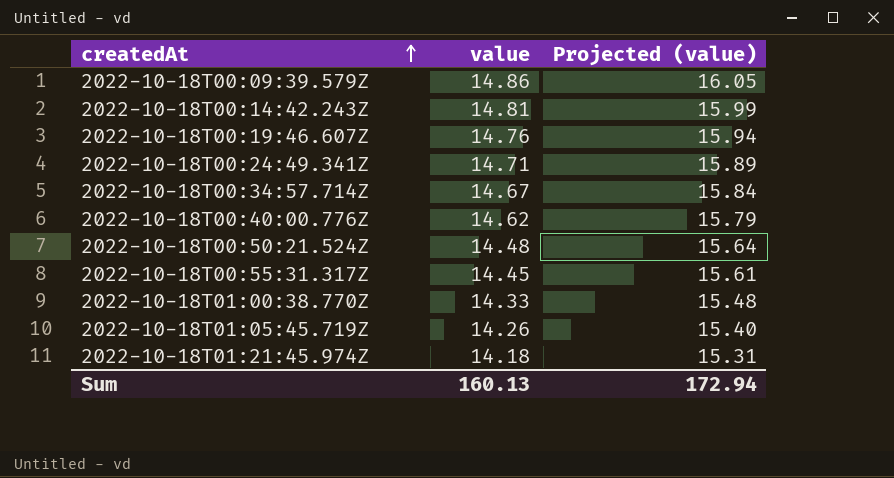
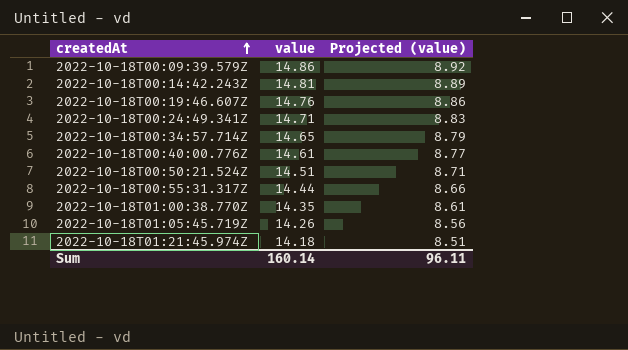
column Projected (value) | formula: [value] * 1.08 -> [value] * 0.6
2022-10-18T00:34:57.714Z | value: 14.67 -> 14.65
2022-10-18T00:40:00.776Z | value: 14.62 -> 14.61
2022-10-18T00:50:21.524Z | value: 14.48 -> 14.51
2022-10-18T00:55:31.317Z | value: 14.45 -> 14.44
2022-10-18T01:00:38.770Z | value: 14.33 -> 14.35
Sum | value: 160.13 -> 160.14
Sum | Projected (value): 172.94 -> 96.11

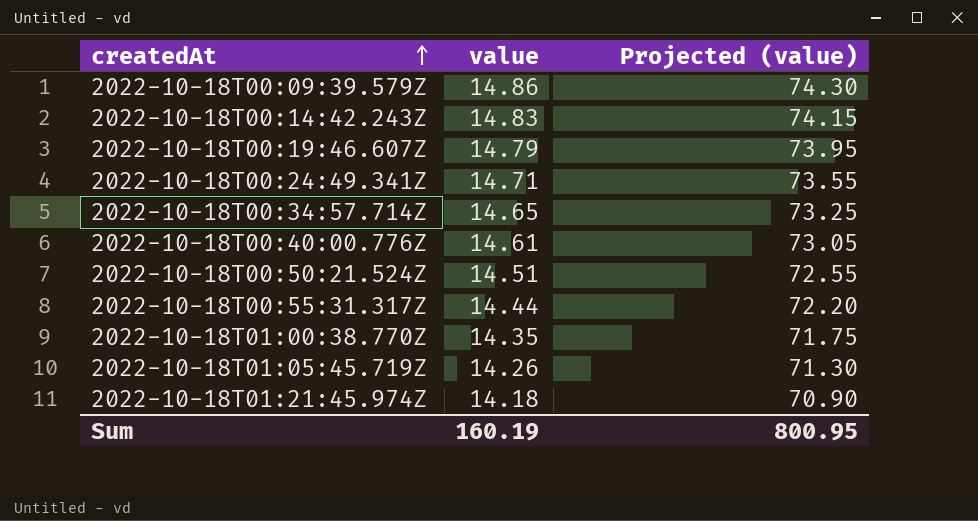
column Projected (value) | formula: [value] * 0.6 -> [value] * 5
2022-10-18T00:14:42.243Z | value: 14.81 -> 14.83
2022-10-18T00:19:46.607Z | value: 14.76 -> 14.79
Sum | value: 160.14 -> 160.19
Sum | Projected (value): 96.11 -> 800.95

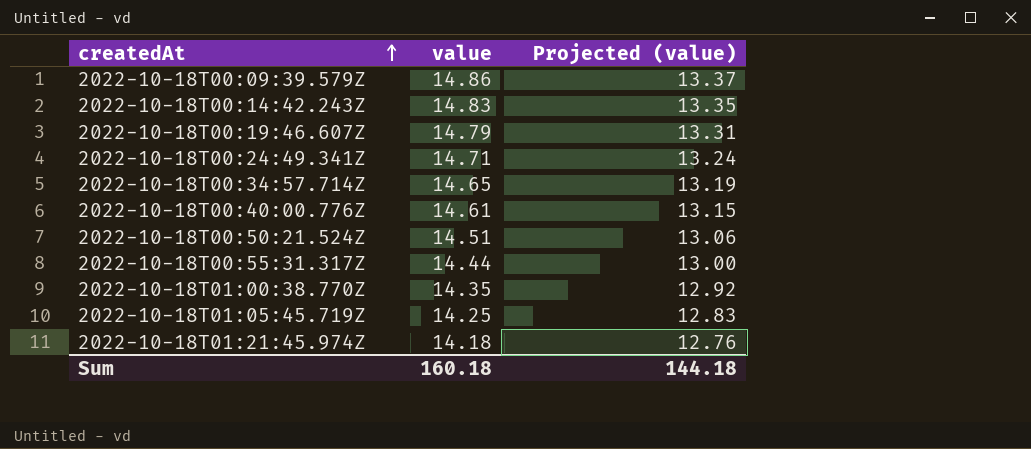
column Projected (value) | formula: [value] * 5 -> [value] * 0.9
2022-10-18T01:05:45.719Z | value: 14.26 -> 14.25
Sum | value: 160.19 -> 160.18
Sum | Projected (value): 800.95 -> 144.18

